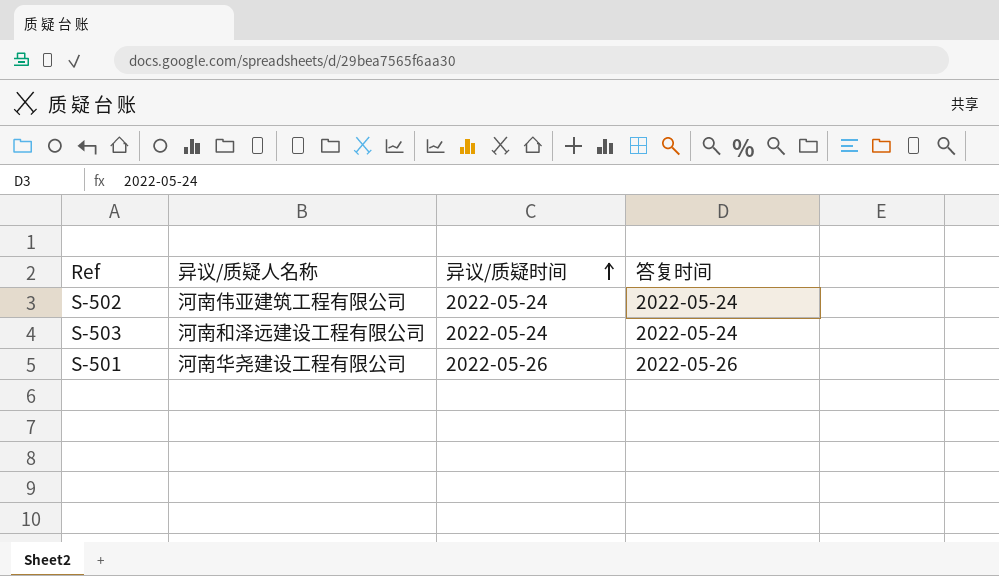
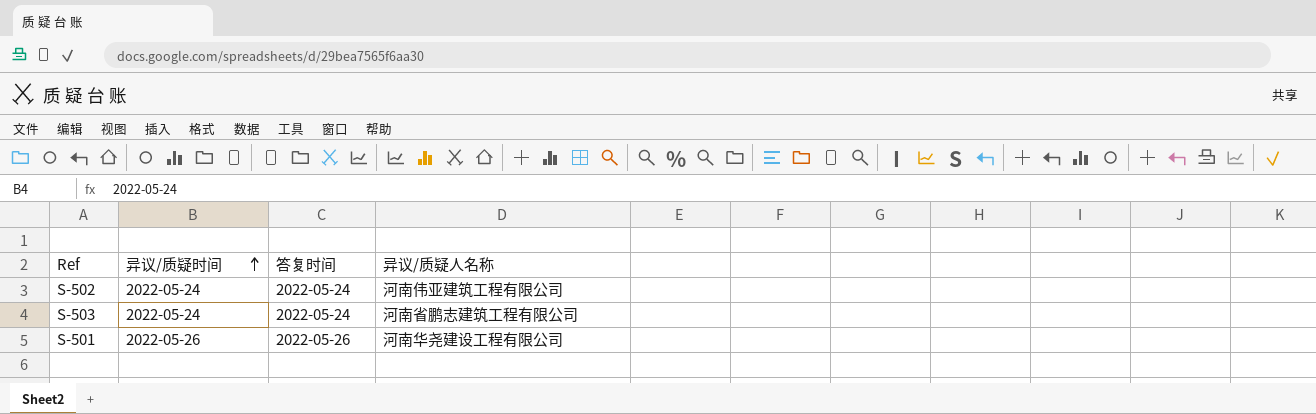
column 异议/质疑人名称 | position: 2 -> 4
S-503 | 异议/质疑人名称: 河南和泽远建设工程有限公司 -> 河南省鹏志建筑工程有限公司

